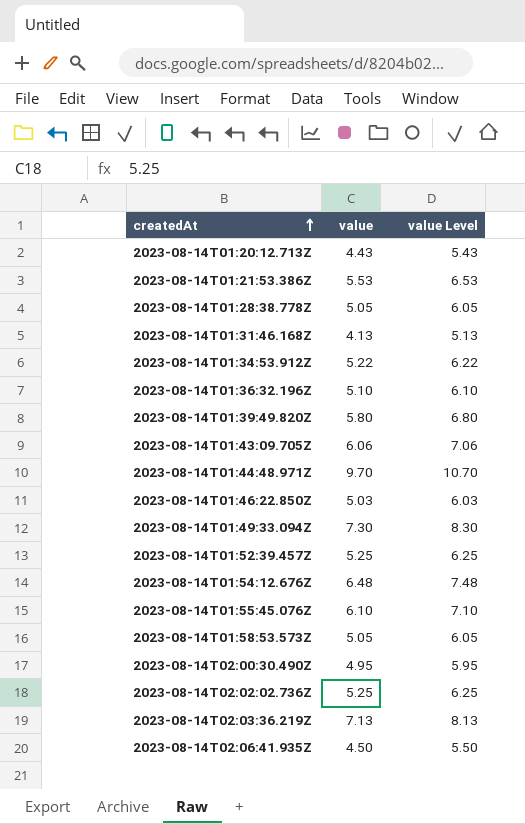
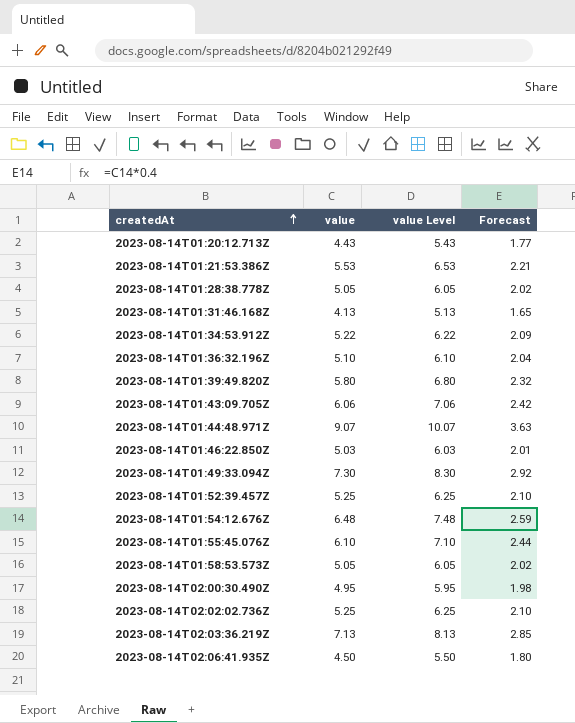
column Forecast | formula: none -> [value] * 0.4
2023-08-14T01:44:48.971Z | value: 9.70 -> 9.07
2023-08-14T01:44:48.971Z | value Level: 10.70 -> 10.07

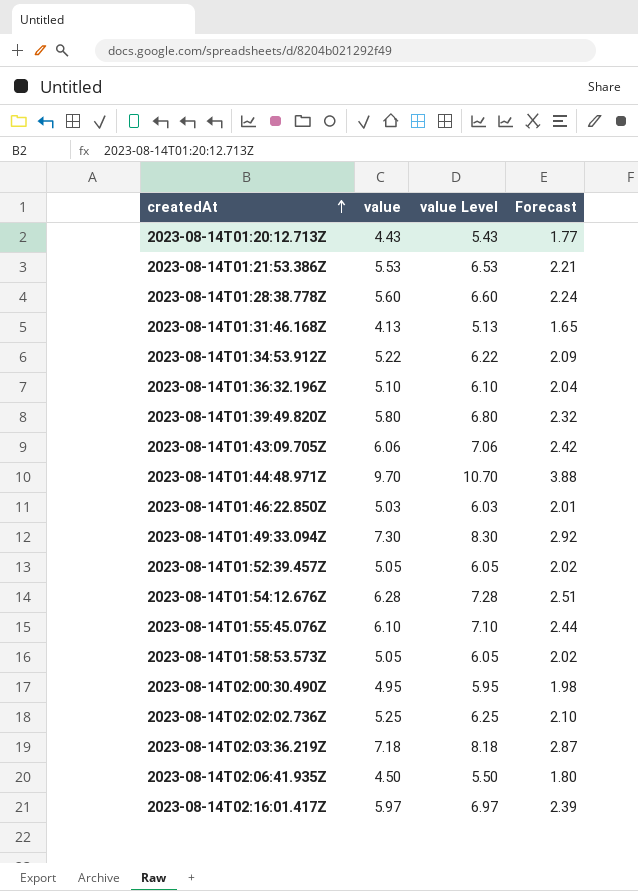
2023-08-14T01:28:38.778Z | value: 5.05 -> 5.60
2023-08-14T01:28:38.778Z | value Level: 6.05 -> 6.60
2023-08-14T01:28:38.778Z | Forecast: 2.02 -> 2.24
2023-08-14T01:44:48.971Z | value: 9.07 -> 9.70
2023-08-14T01:44:48.971Z | value Level: 10.07 -> 10.70
2023-08-14T01:44:48.971Z | Forecast: 3.63 -> 3.88
2023-08-14T01:52:39.457Z | value: 5.25 -> 5.05
2023-08-14T01:52:39.457Z | value Level: 6.25 -> 6.05
2023-08-14T01:52:39.457Z | Forecast: 2.10 -> 2.02
2023-08-14T01:54:12.676Z | value: 6.48 -> 6.28
2023-08-14T01:54:12.676Z | value Level: 7.48 -> 7.28
2023-08-14T01:54:12.676Z | Forecast: 2.59 -> 2.51
2023-08-14T02:03:36.219Z | value: 7.13 -> 7.18
2023-08-14T02:03:36.219Z | value Level: 8.13 -> 8.18
2023-08-14T02:03:36.219Z | Forecast: 2.85 -> 2.87
row 2023-08-14T02:16:01.417Z: none -> 5.97 | 6.97 | 2.39

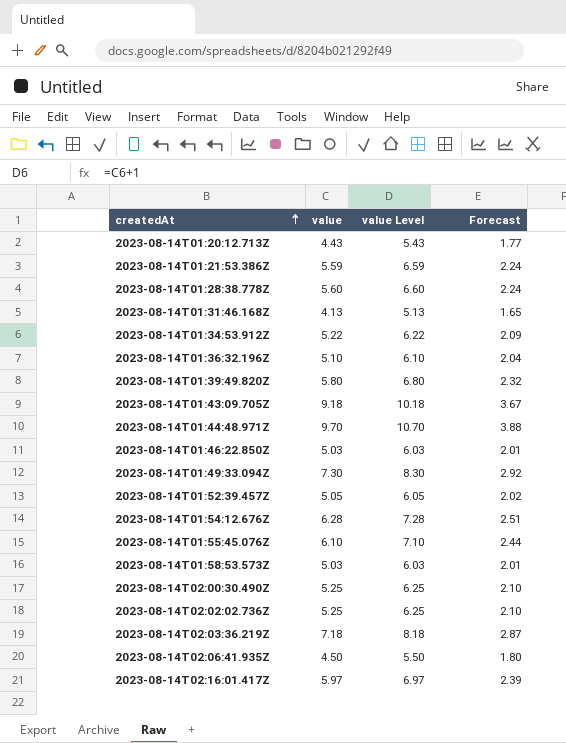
2023-08-14T01:21:53.386Z | value: 5.53 -> 5.59
2023-08-14T01:21:53.386Z | value Level: 6.53 -> 6.59
2023-08-14T01:21:53.386Z | Forecast: 2.21 -> 2.24
2023-08-14T01:43:09.705Z | value: 6.06 -> 9.18
2023-08-14T01:43:09.705Z | value Level: 7.06 -> 10.18
2023-08-14T01:43:09.705Z | Forecast: 2.42 -> 3.67
2023-08-14T01:58:53.573Z | value: 5.05 -> 5.03
2023-08-14T01:58:53.573Z | value Level: 6.05 -> 6.03
2023-08-14T01:58:53.573Z | Forecast: 2.02 -> 2.01
2023-08-14T02:00:30.490Z | value: 4.95 -> 5.25
2023-08-14T02:00:30.490Z | value Level: 5.95 -> 6.25
2023-08-14T02:00:30.490Z | Forecast: 1.98 -> 2.10

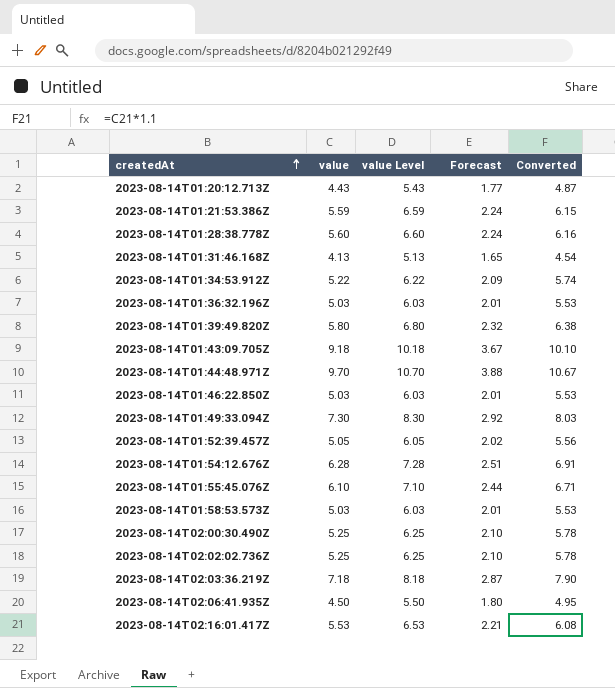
column Converted | formula: none -> [value] * 1.1
2023-08-14T01:36:32.196Z | value: 5.10 -> 5.03
2023-08-14T01:36:32.196Z | value Level: 6.10 -> 6.03
2023-08-14T01:36:32.196Z | Forecast: 2.04 -> 2.01
2023-08-14T02:16:01.417Z | value: 5.97 -> 5.53
2023-08-14T02:16:01.417Z | value Level: 6.97 -> 6.53
2023-08-14T02:16:01.417Z | Forecast: 2.39 -> 2.21

